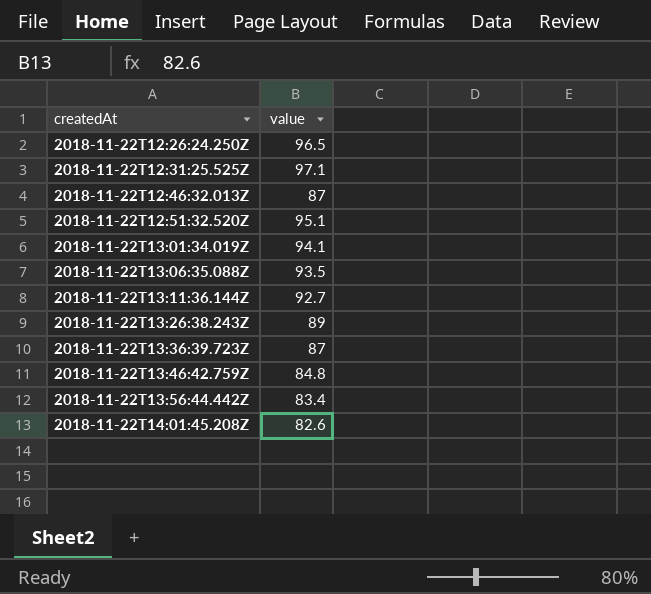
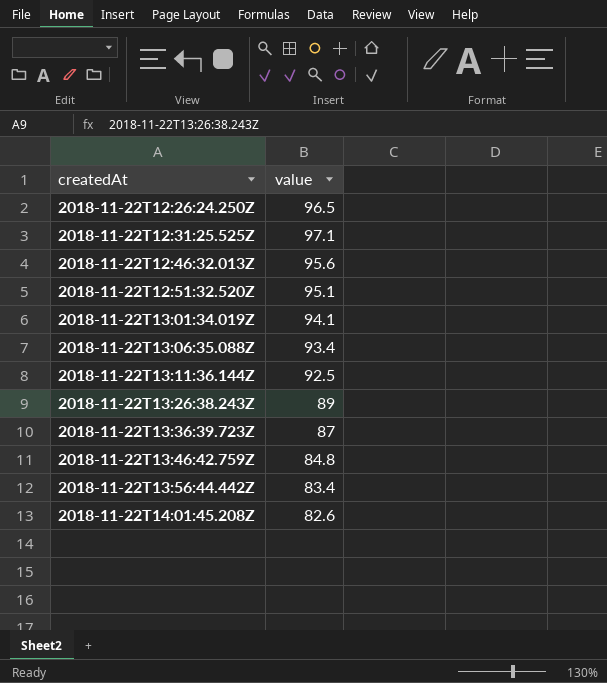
2018-11-22T12:46:32.013Z | value: 87 -> 95.6
2018-11-22T13:06:35.088Z | value: 93.5 -> 93.4
2018-11-22T13:11:36.144Z | value: 92.7 -> 92.5

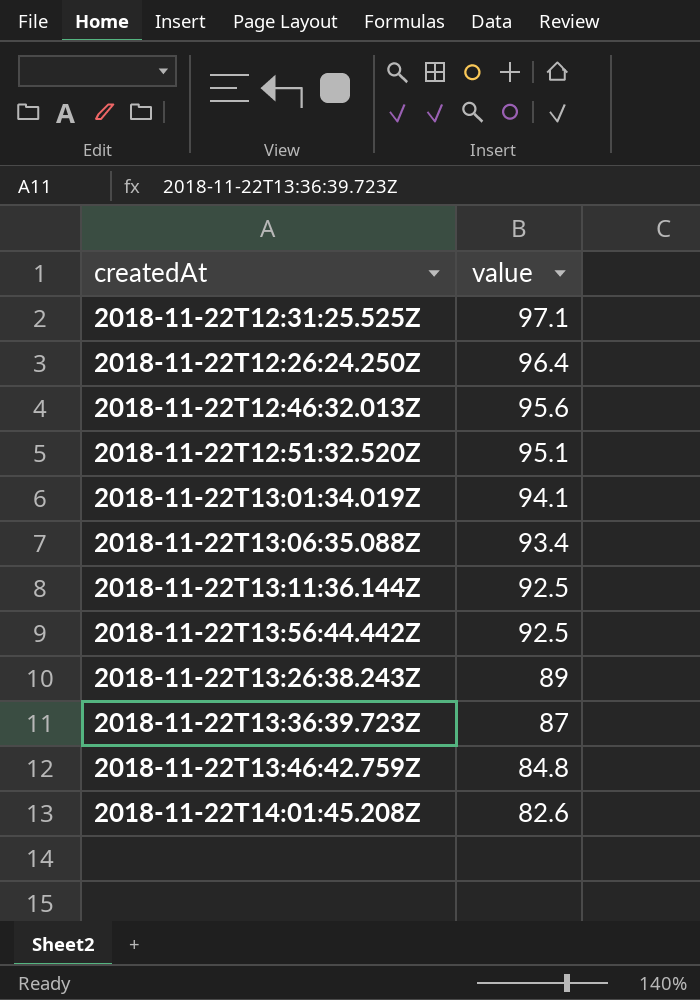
row order: createdAt ascending -> value descending
2018-11-22T12:26:24.250Z | value: 96.5 -> 96.4
2018-11-22T13:56:44.442Z | value: 83.4 -> 92.5

